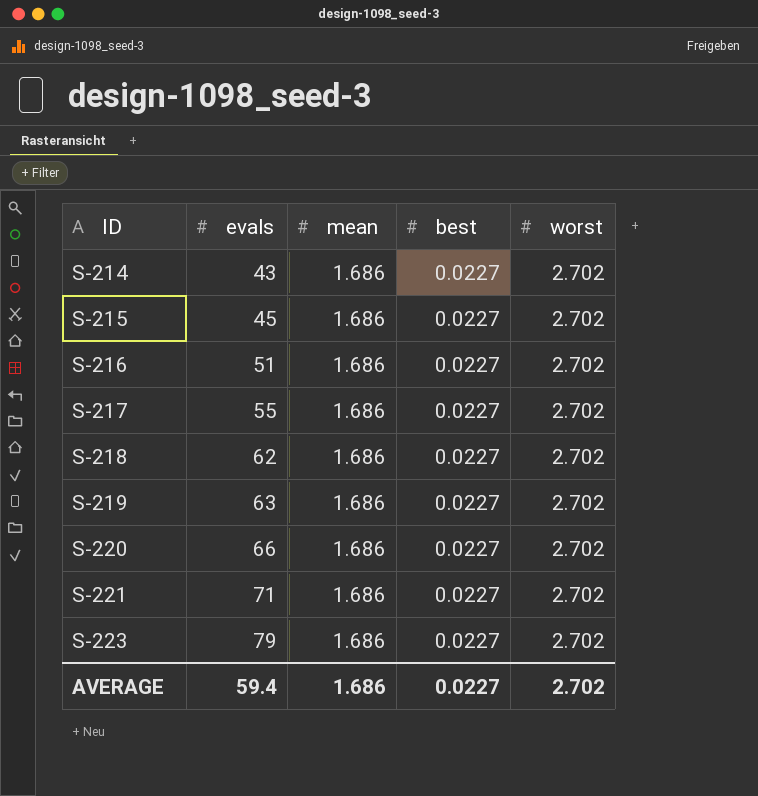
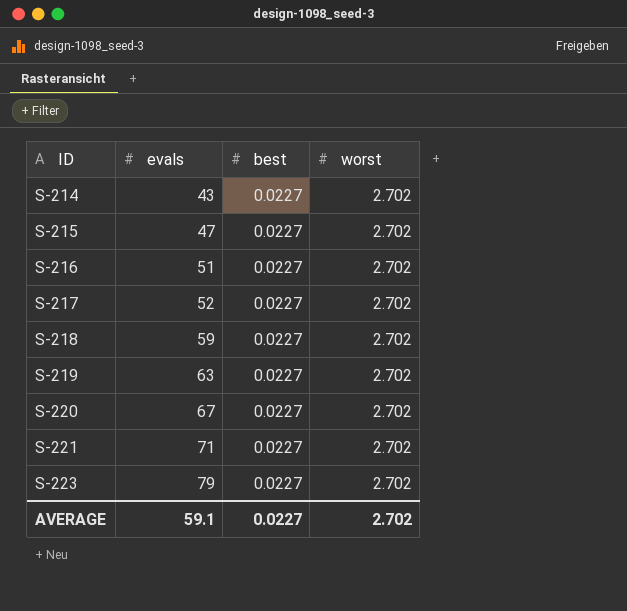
column mean | position: 3 -> none
S-215 | evals: 45 -> 47
S-217 | evals: 55 -> 52
S-218 | evals: 62 -> 59
S-220 | evals: 66 -> 67
AVERAGE | evals: 59.4 -> 59.1

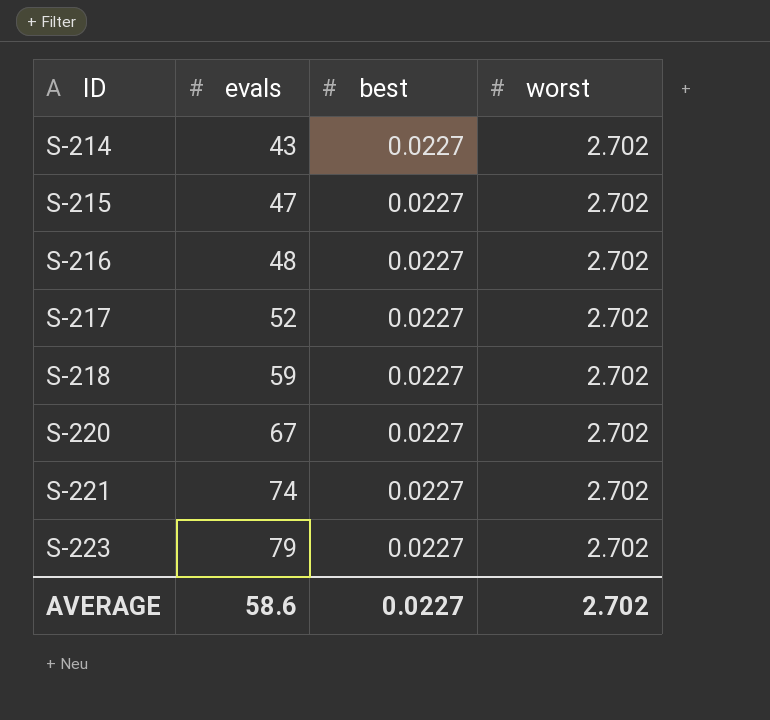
row S-219: 63 | 0.0227 | 2.702 -> none
S-216 | evals: 51 -> 48
S-221 | evals: 71 -> 74
AVERAGE | evals: 59.1 -> 58.6

